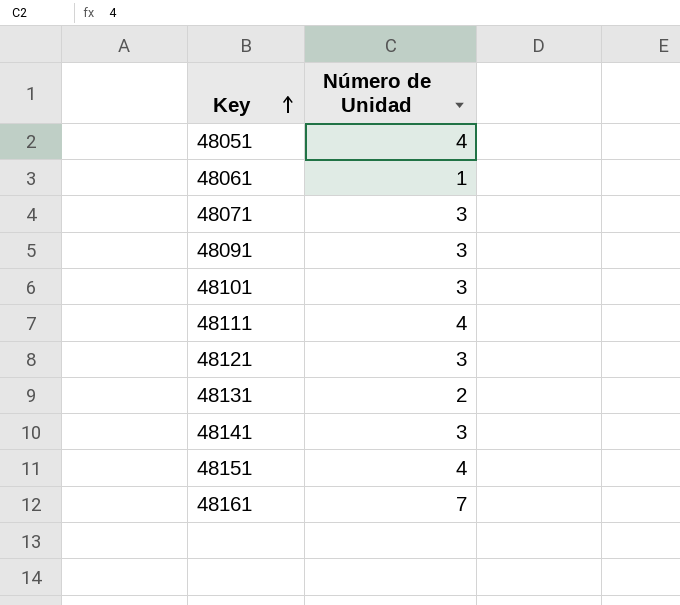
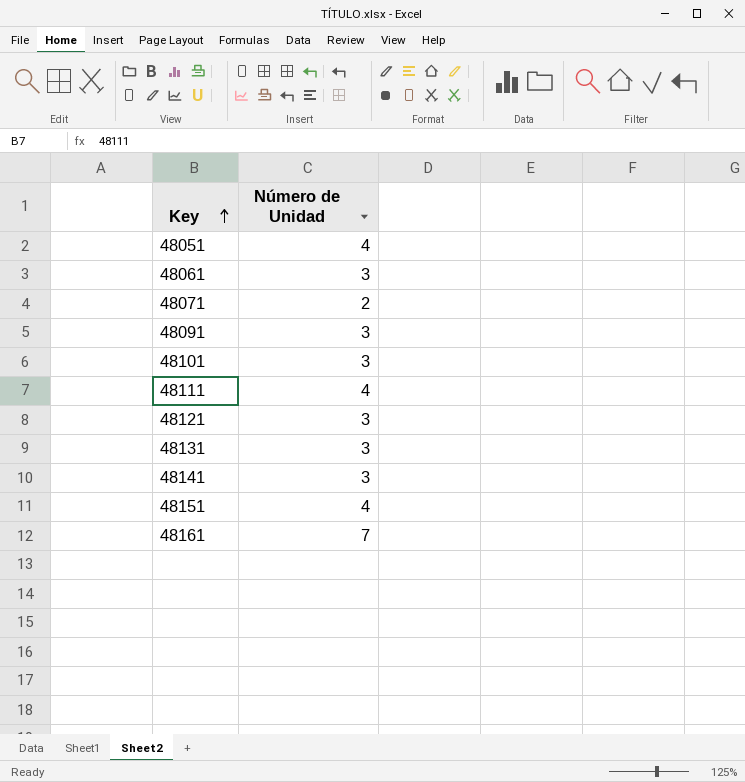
48061 | Número de Unidad: 1 -> 3
48071 | Número de Unidad: 3 -> 2
48131 | Número de Unidad: 2 -> 3

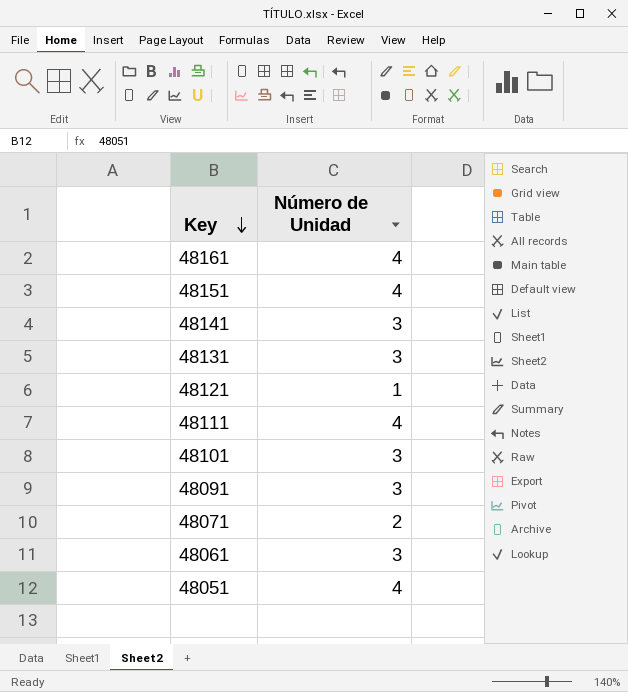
row order: Key ascending -> Key descending
48161 | Número de Unidad: 7 -> 4
48121 | Número de Unidad: 3 -> 1

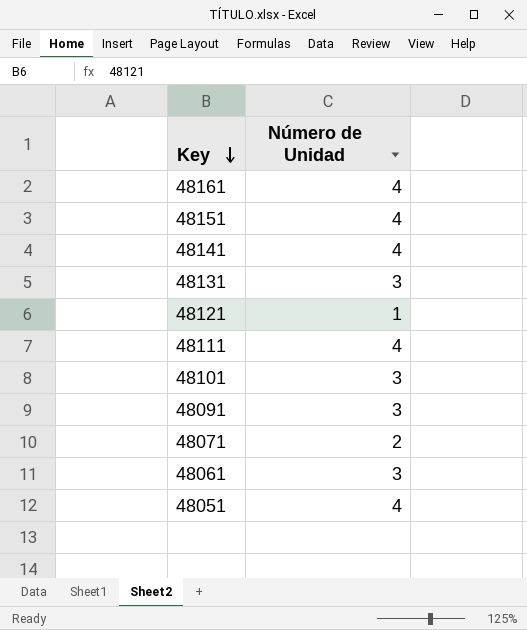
48141 | Número de Unidad: 3 -> 4

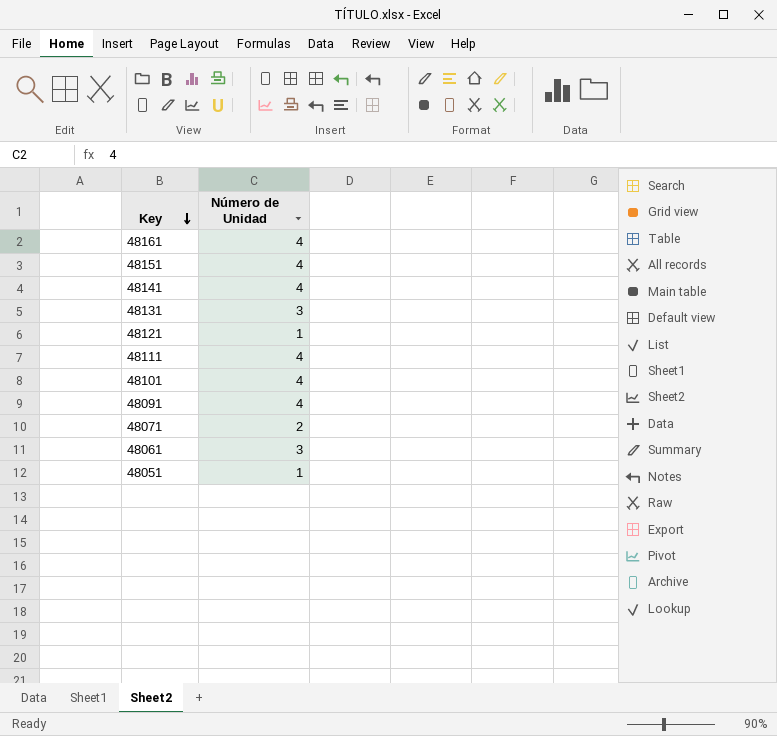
48101 | Número de Unidad: 3 -> 4
48091 | Número de Unidad: 3 -> 4
48051 | Número de Unidad: 4 -> 1

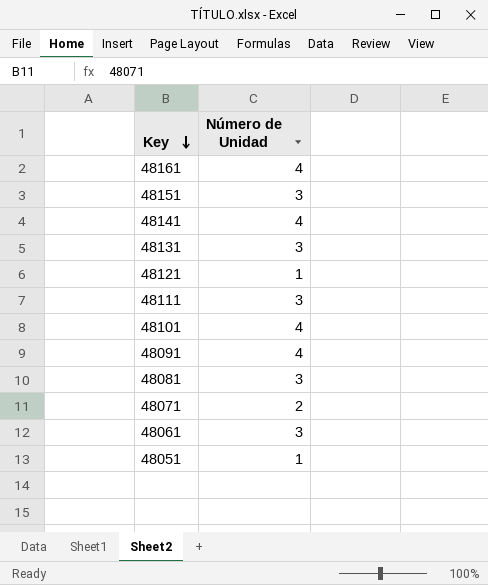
48151 | Número de Unidad: 4 -> 3
48111 | Número de Unidad: 4 -> 3
row 48081: none -> 3

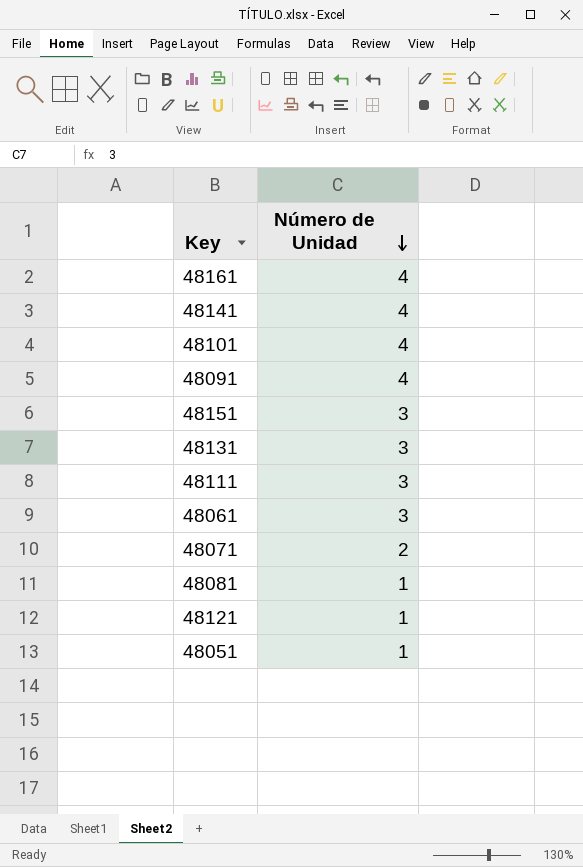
row order: Key descending -> Número de Unidad descending
48081 | Número de Unidad: 3 -> 1

